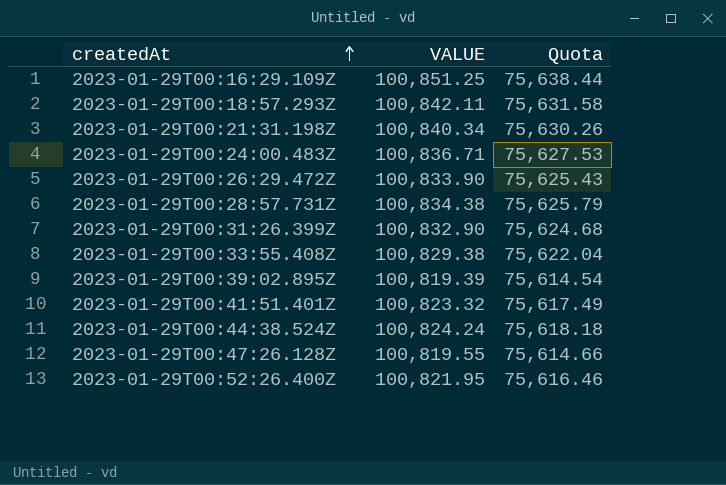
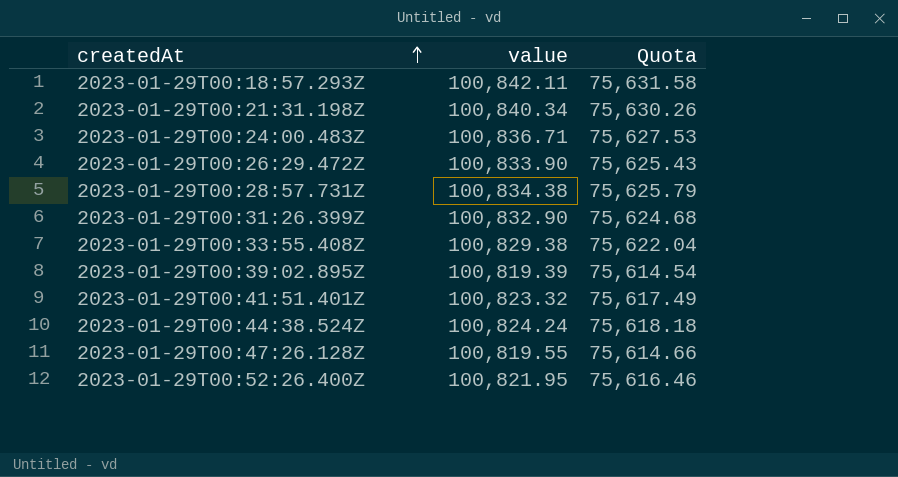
column name: VALUE -> value
row 2023-01-29T00:16:29.109Z: 100,851.25 | 75,638.44 -> none

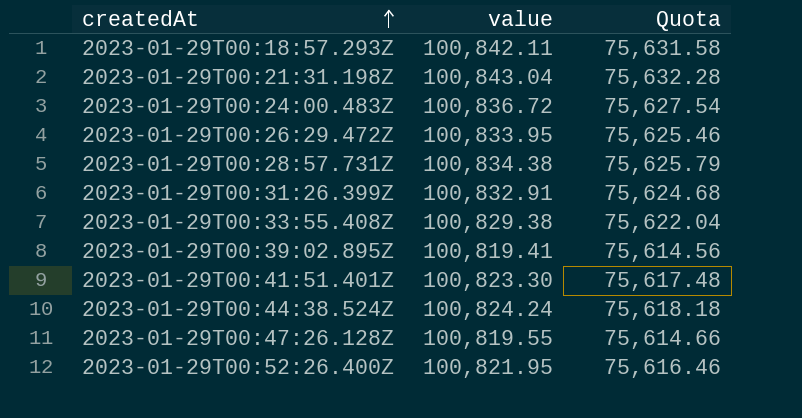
2023-01-29T00:21:31.198Z | value: 100,840.34 -> 100,843.04
2023-01-29T00:21:31.198Z | Quota: 75,630.26 -> 75,632.28
2023-01-29T00:24:00.483Z | value: 100,836.71 -> 100,836.72
2023-01-29T00:24:00.483Z | Quota: 75,627.53 -> 75,627.54
2023-01-29T00:26:29.472Z | value: 100,833.90 -> 100,833.95
2023-01-29T00:26:29.472Z | Quota: 75,625.43 -> 75,625.46
2023-01-29T00:31:26.399Z | value: 100,832.90 -> 100,832.91
2023-01-29T00:39:02.895Z | value: 100,819.39 -> 100,819.41
2023-01-29T00:39:02.895Z | Quota: 75,614.54 -> 75,614.56
2023-01-29T00:41:51.401Z | value: 100,823.32 -> 100,823.30
2023-01-29T00:41:51.401Z | Quota: 75,617.49 -> 75,617.48

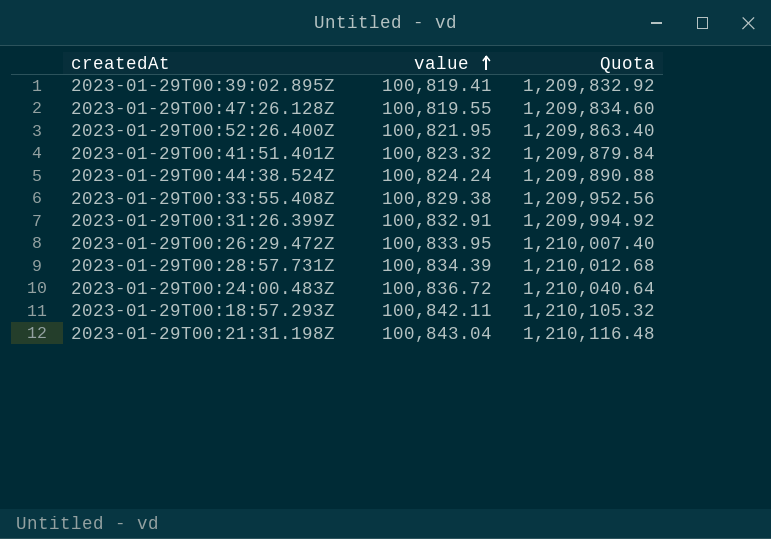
row order: createdAt ascending -> value ascending
column Quota | formula: [value] * 0.75 -> [value] * 12
2023-01-29T00:41:51.401Z | value: 100,823.30 -> 100,823.32
2023-01-29T00:28:57.731Z | value: 100,834.38 -> 100,834.39

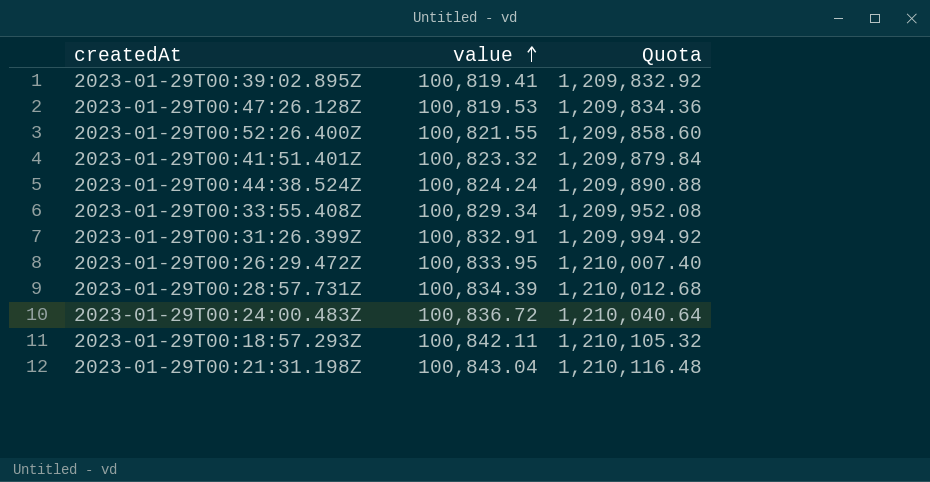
2023-01-29T00:47:26.128Z | value: 100,819.55 -> 100,819.53
2023-01-29T00:47:26.128Z | Quota: 1,209,834.60 -> 1,209,834.36
2023-01-29T00:52:26.400Z | value: 100,821.95 -> 100,821.55
2023-01-29T00:52:26.400Z | Quota: 1,209,863.40 -> 1,209,858.60
2023-01-29T00:33:55.408Z | value: 100,829.38 -> 100,829.34
2023-01-29T00:33:55.408Z | Quota: 1,209,952.56 -> 1,209,952.08

